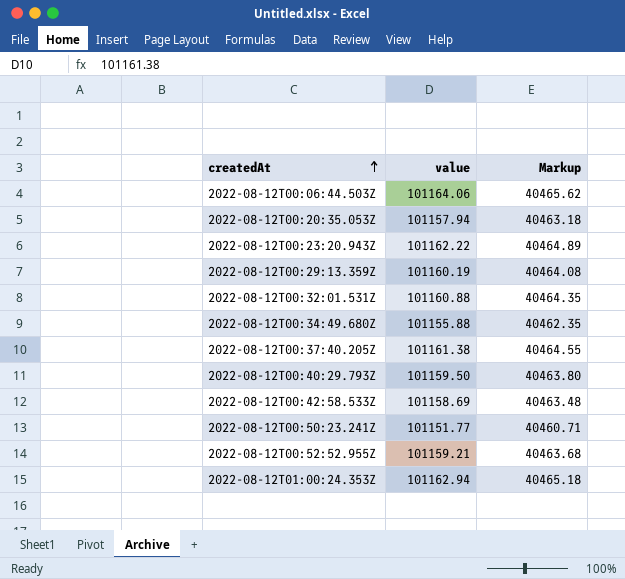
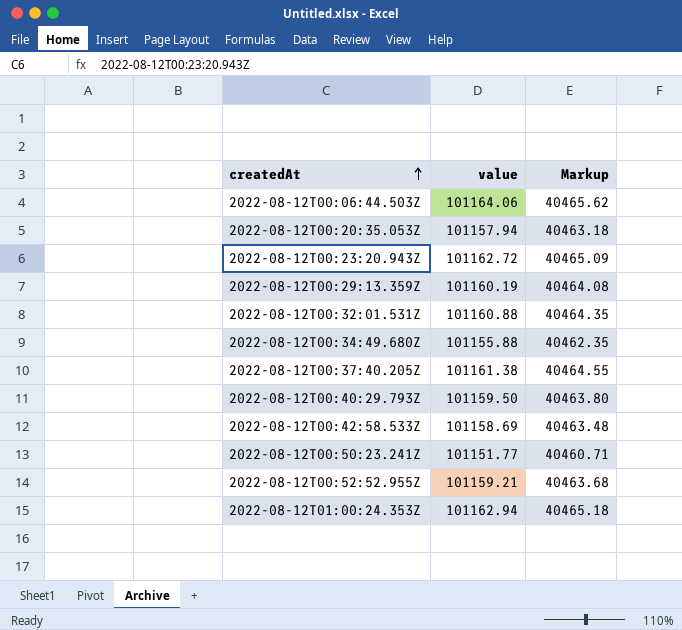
2022-08-12T00:23:20.943Z | value: 101162.22 -> 101162.72
2022-08-12T00:23:20.943Z | Markup: 40464.89 -> 40465.09

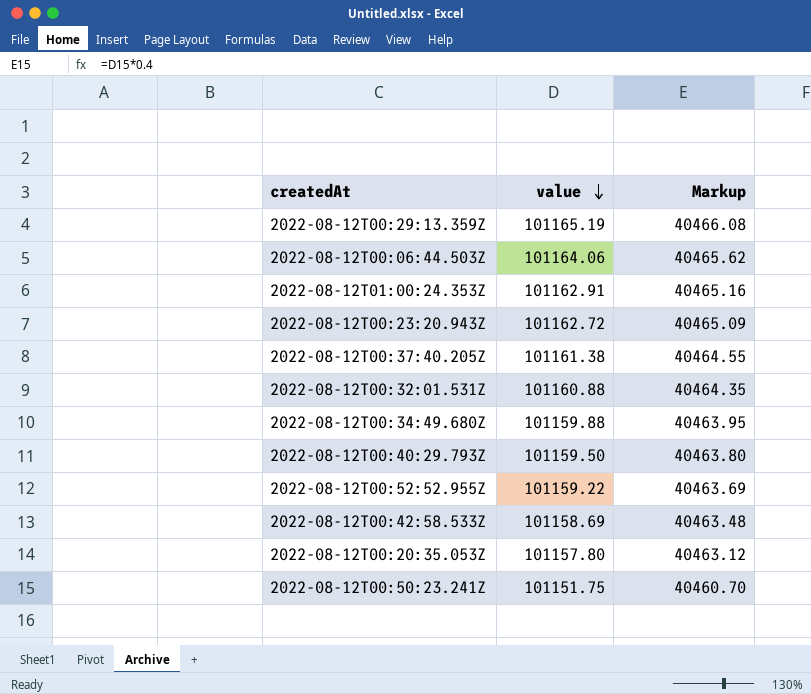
row order: createdAt ascending -> value descending
2022-08-12T00:29:13.359Z | value: 101160.19 -> 101165.19
2022-08-12T00:29:13.359Z | Markup: 40464.08 -> 40466.08
2022-08-12T01:00:24.353Z | value: 101162.94 -> 101162.91
2022-08-12T01:00:24.353Z | Markup: 40465.18 -> 40465.16
2022-08-12T00:34:49.680Z | value: 101155.88 -> 101159.88
2022-08-12T00:34:49.680Z | Markup: 40462.35 -> 40463.95
2022-08-12T00:52:52.955Z | value: 101159.21 -> 101159.22
2022-08-12T00:52:52.955Z | Markup: 40463.68 -> 40463.69
2022-08-12T00:20:35.053Z | value: 101157.94 -> 101157.80
2022-08-12T00:20:35.053Z | Markup: 40463.18 -> 40463.12
2022-08-12T00:50:23.241Z | value: 101151.77 -> 101151.75
2022-08-12T00:50:23.241Z | Markup: 40460.71 -> 40460.70

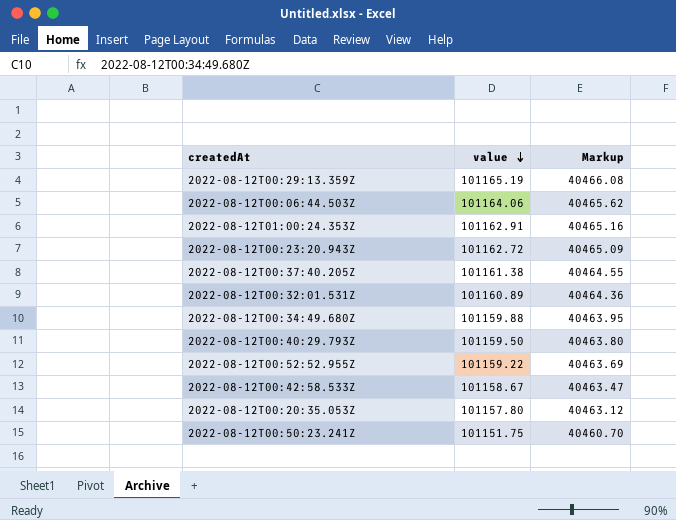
2022-08-12T00:32:01.531Z | value: 101160.88 -> 101160.89
2022-08-12T00:32:01.531Z | Markup: 40464.35 -> 40464.36
2022-08-12T00:42:58.533Z | value: 101158.69 -> 101158.67
2022-08-12T00:42:58.533Z | Markup: 40463.48 -> 40463.47

